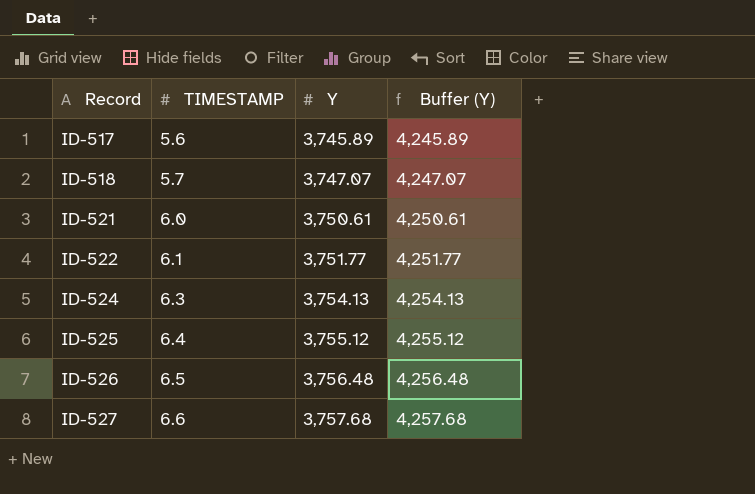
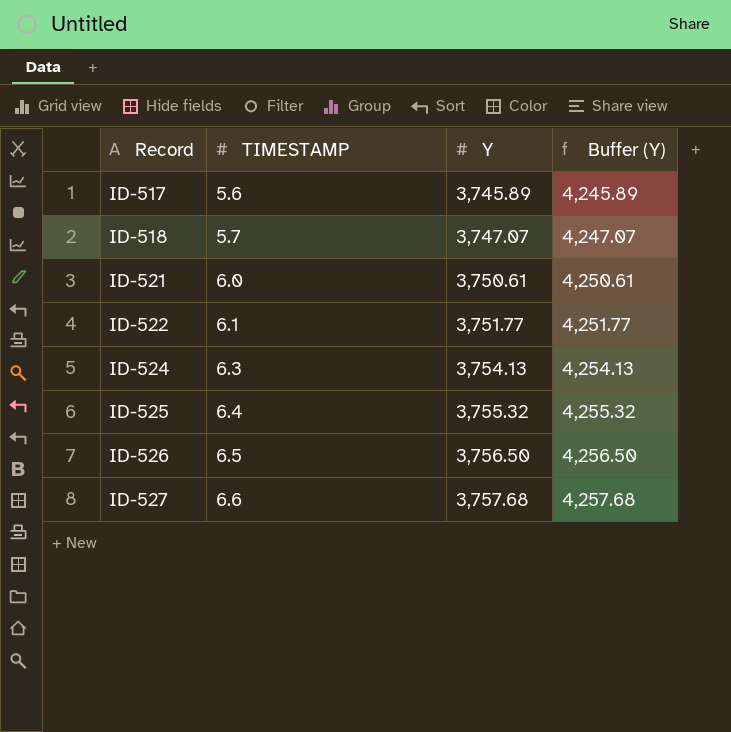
ID-525 | Y: 3,755.12 -> 3,755.32
ID-525 | Buffer (Y): 4,255.12 -> 4,255.32
ID-526 | Y: 3,756.48 -> 3,756.50
ID-526 | Buffer (Y): 4,256.48 -> 4,256.50

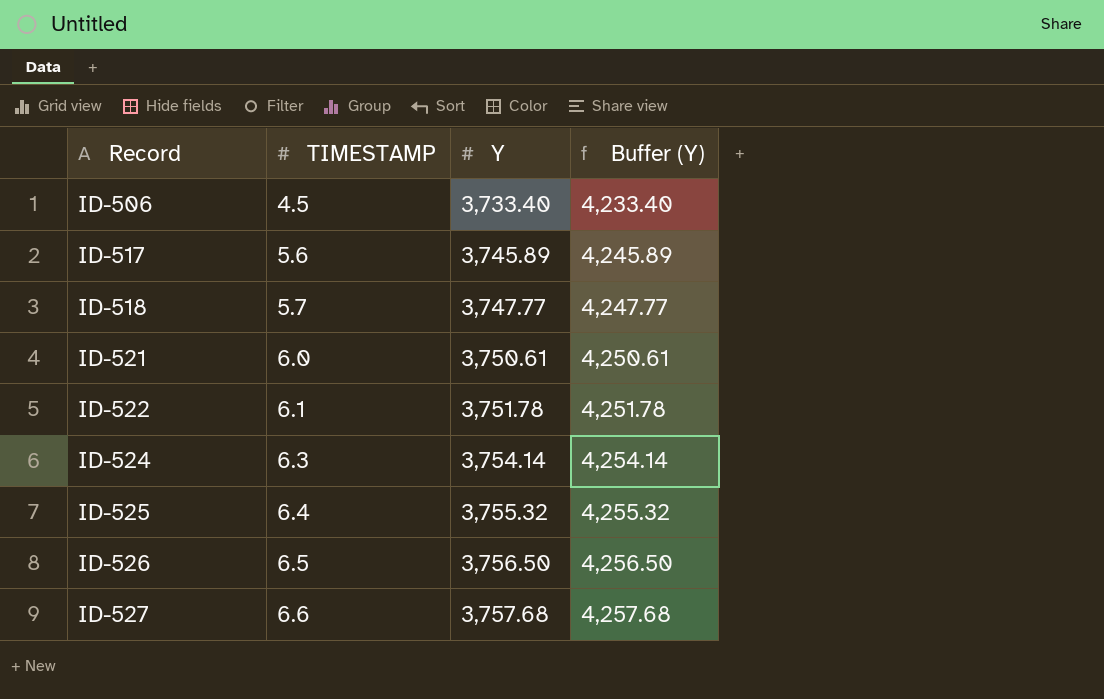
row ID-506: none -> 4.5 | 3,733.40 | 4,233.40
ID-518 | Y: 3,747.07 -> 3,747.77
ID-518 | Buffer (Y): 4,247.07 -> 4,247.77
ID-522 | Y: 3,751.77 -> 3,751.78
ID-522 | Buffer (Y): 4,251.77 -> 4,251.78
ID-524 | Y: 3,754.13 -> 3,754.14
ID-524 | Buffer (Y): 4,254.13 -> 4,254.14

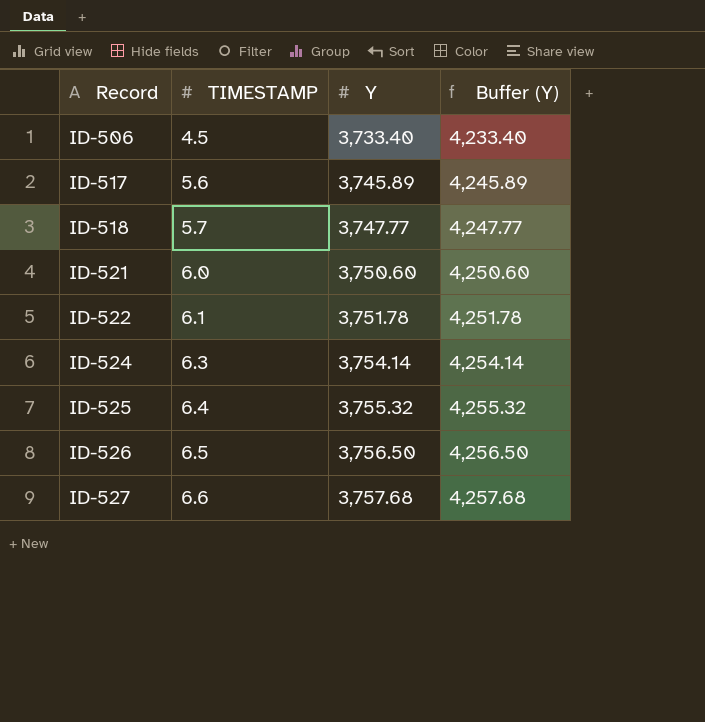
ID-521 | Y: 3,750.61 -> 3,750.60
ID-521 | Buffer (Y): 4,250.61 -> 4,250.60

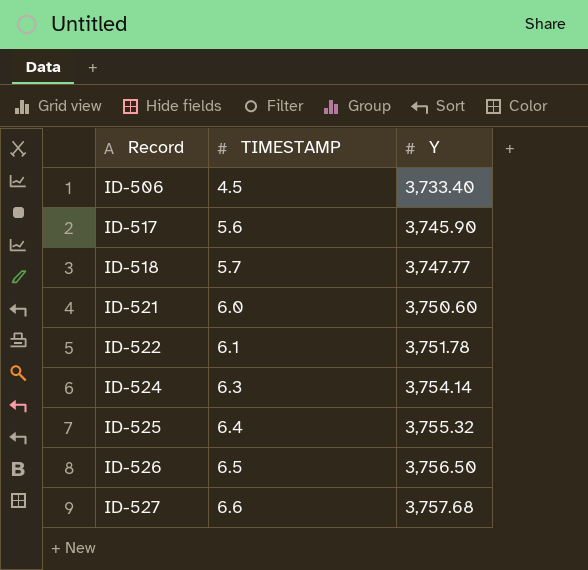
column Buffer (Y) | formula: [Y] + 500 -> none
ID-517 | Y: 3,745.89 -> 3,745.90

